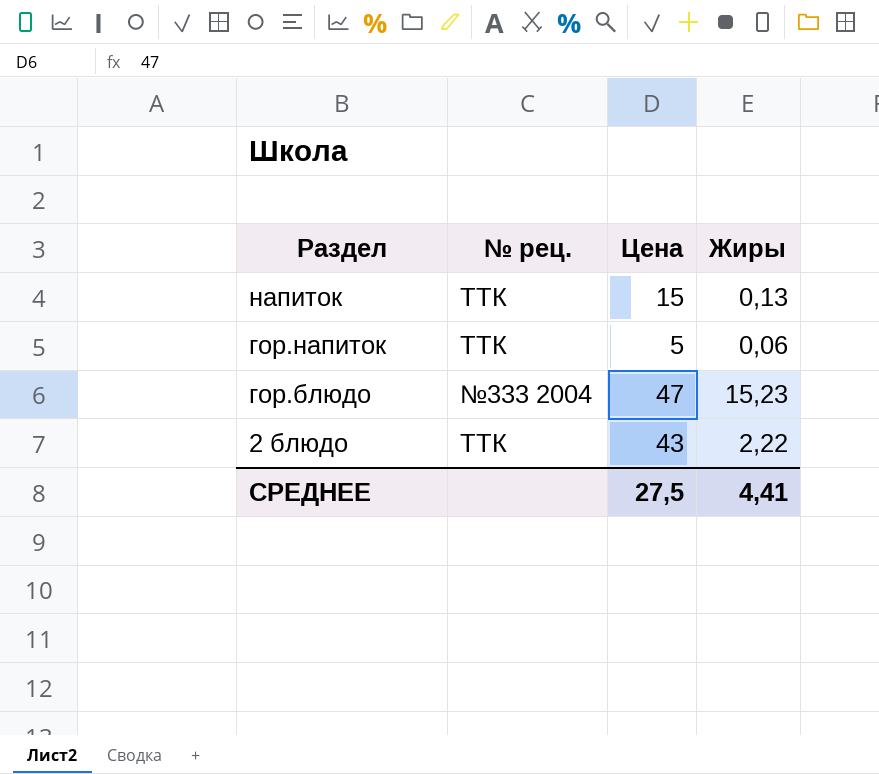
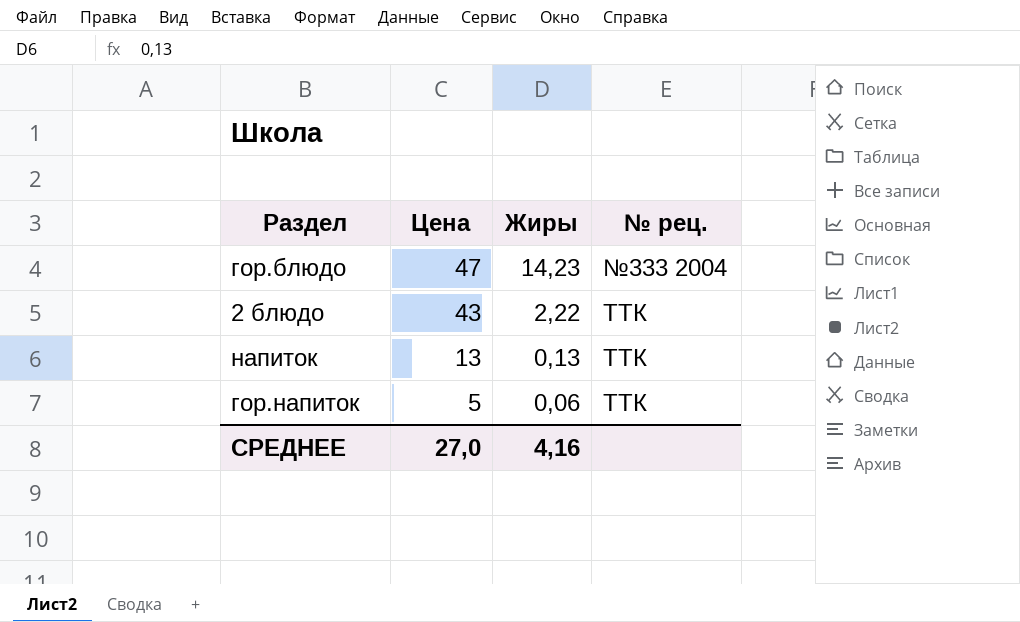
row order: Раздел descending -> Цена descending
column № рец. | position: 2 -> 4
гор.блюдо | Жиры: 15,23 -> 14,23
напиток | Цена: 15 -> 13
СРЕДНЕЕ | Цена: 27,5 -> 27,0
СРЕДНЕЕ | Жиры: 4,41 -> 4,16

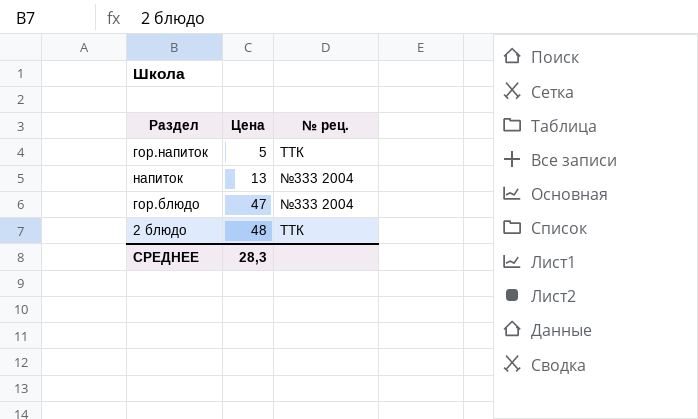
row order: Цена descending -> Цена ascending
column Жиры | position: 3 -> none
напиток | № рец.: ТТК -> №333 2004
2 блюдо | Цена: 43 -> 48
СРЕДНЕЕ | Цена: 27,0 -> 28,3

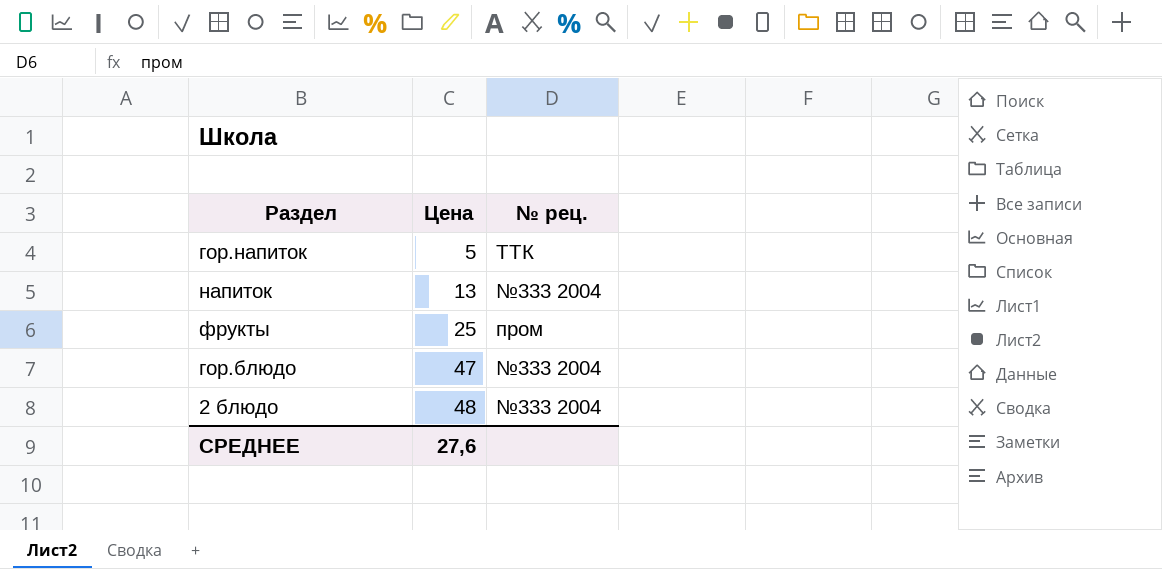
row фрукты: none -> 25 | пром
2 блюдо | № рец.: ТТК -> №333 2004
СРЕДНЕЕ | Цена: 28,3 -> 27,6

